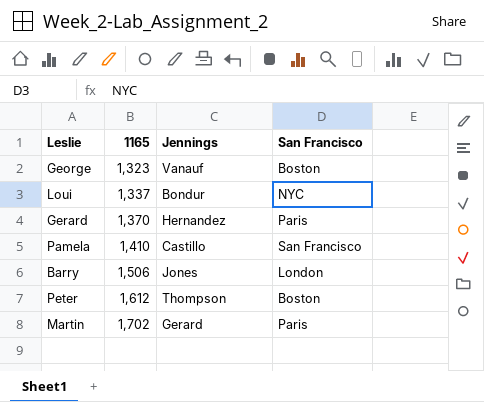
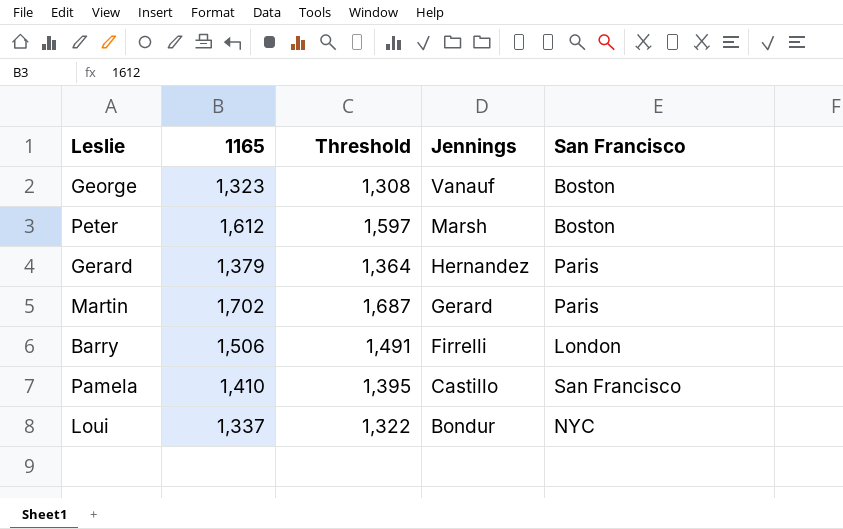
row order: 1165 ascending -> Jennings descending
column Threshold | formula: none -> [1165] - 15
Peter | Jennings: Thompson -> Marsh
Gerard | 1165: 1,370 -> 1,379
Barry | Jennings: Jones -> Firrelli

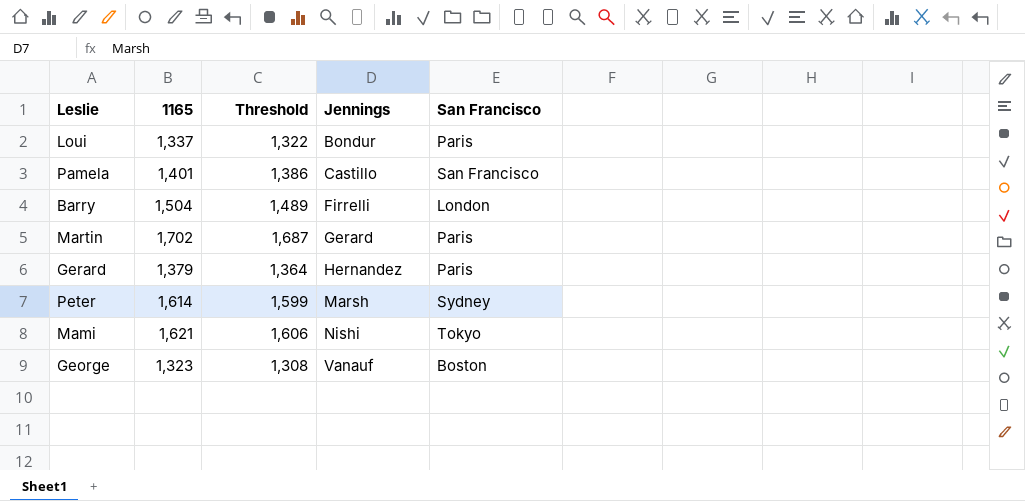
row order: Jennings descending -> Jennings ascending
Loui | San Francisco: NYC -> Paris
Pamela | 1165: 1,410 -> 1,401
Pamela | Threshold: 1,395 -> 1,386
Barry | 1165: 1,506 -> 1,504
Barry | Threshold: 1,491 -> 1,489
Peter | 1165: 1,612 -> 1,614
Peter | Threshold: 1,597 -> 1,599
Peter | San Francisco: Boston -> Sydney
row Mami: none -> 1,621 | 1,606 | Nishi | Tokyo

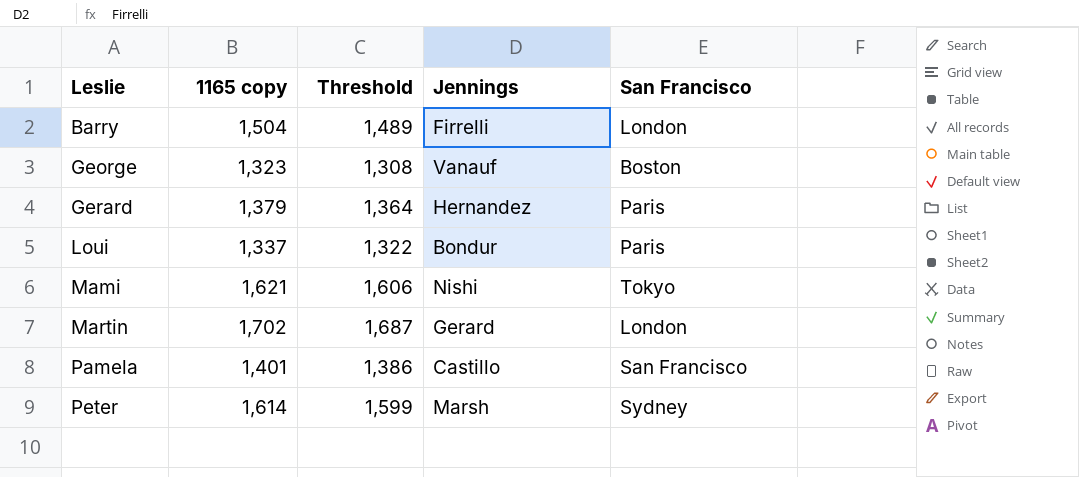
row order: Jennings ascending -> Leslie ascending
column name: 1165 -> 1165 copy
Martin | San Francisco: Paris -> London

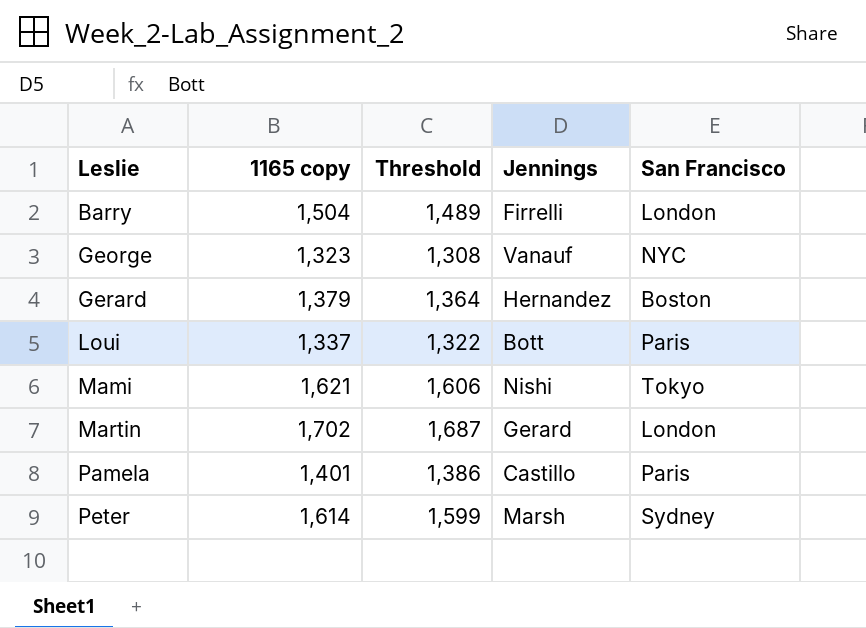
George | San Francisco: Boston -> NYC
Gerard | San Francisco: Paris -> Boston
Loui | Jennings: Bondur -> Bott
Pamela | San Francisco: San Francisco -> Paris

